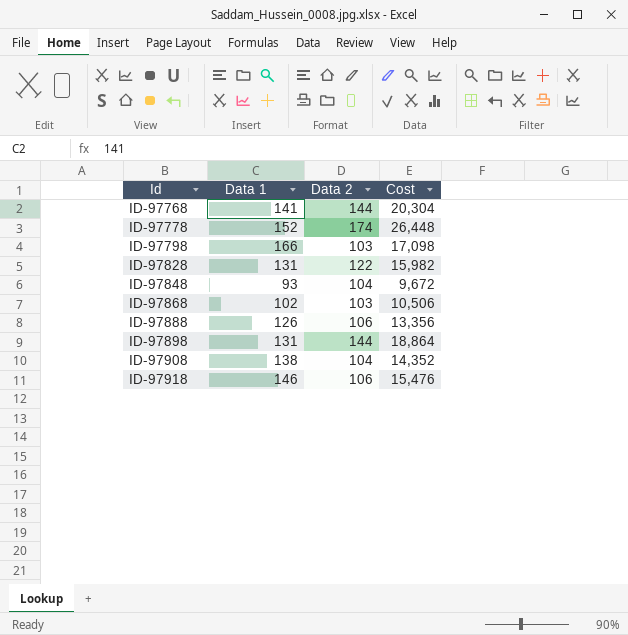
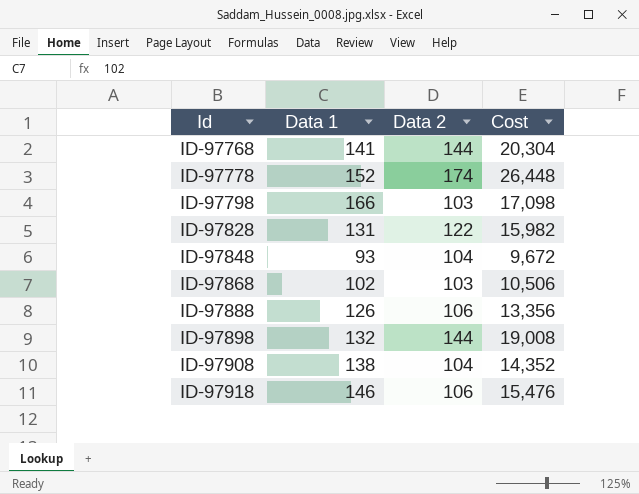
ID-97898 | Data 1: 131 -> 132
ID-97898 | Cost: 18,864 -> 19,008

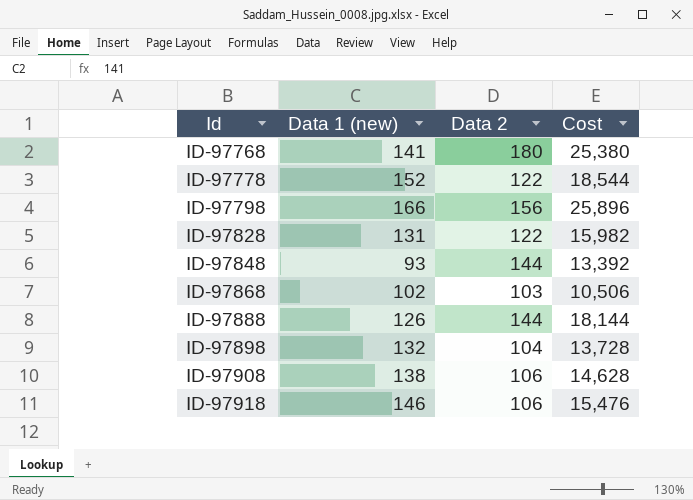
column name: Data 1 -> Data 1 (new)
ID-97768 | Data 2: 144 -> 180
ID-97768 | Cost: 20,304 -> 25,380
ID-97778 | Data 2: 174 -> 122
ID-97778 | Cost: 26,448 -> 18,544
ID-97798 | Data 2: 103 -> 156
ID-97798 | Cost: 17,098 -> 25,896
ID-97848 | Data 2: 104 -> 144
ID-97848 | Cost: 9,672 -> 13,392
ID-97888 | Data 2: 106 -> 144
ID-97888 | Cost: 13,356 -> 18,144
ID-97898 | Data 2: 144 -> 104
ID-97898 | Cost: 19,008 -> 13,728
ID-97908 | Data 2: 104 -> 106
ID-97908 | Cost: 14,352 -> 14,628

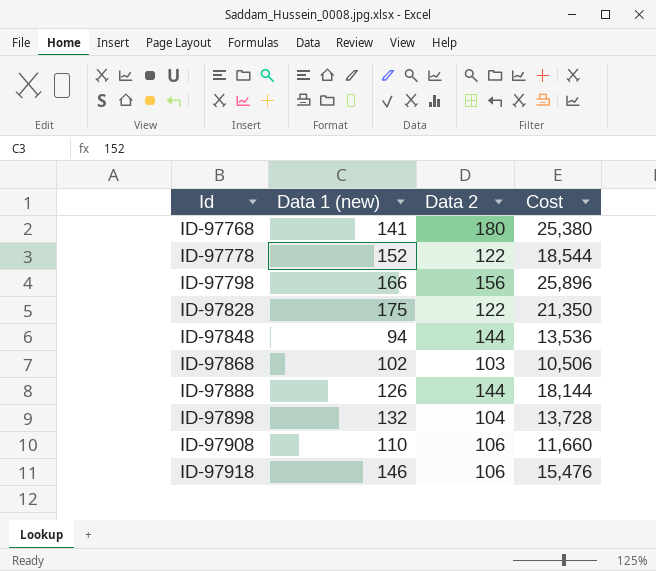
ID-97828 | Data 1 (new): 131 -> 175
ID-97828 | Cost: 15,982 -> 21,350
ID-97848 | Data 1 (new): 93 -> 94
ID-97848 | Cost: 13,392 -> 13,536
ID-97908 | Data 1 (new): 138 -> 110
ID-97908 | Cost: 14,628 -> 11,660

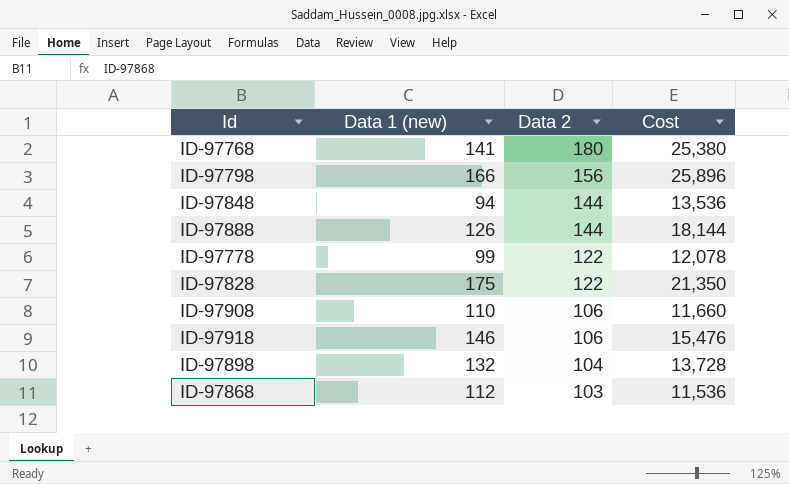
row order: Id ascending -> Data 2 descending
ID-97778 | Data 1 (new): 152 -> 99
ID-97778 | Cost: 18,544 -> 12,078
ID-97868 | Data 1 (new): 102 -> 112
ID-97868 | Cost: 10,506 -> 11,536

